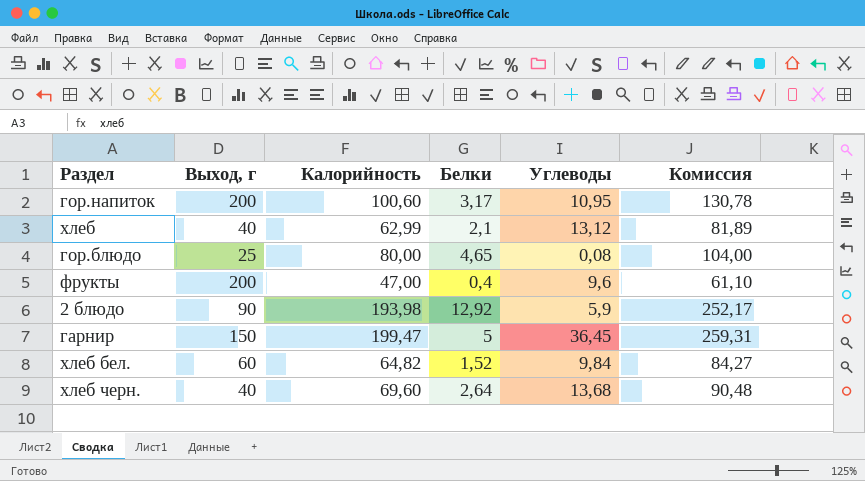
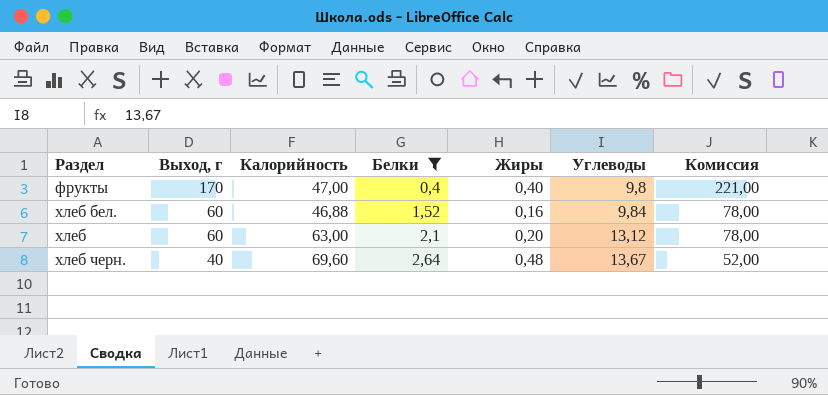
filter: none -> Белки <= 2,64
row order: none -> Выход, г descending
column Жиры | position: none -> 5
column Комиссия | formula: [Калорийность] * 1,3 -> [Выход, г] * 1,3
фрукты | Выход, г: 200 -> 170
фрукты | Углеводы: 9,6 -> 9,8
хлеб бел. | Калорийность: 64,82 -> 46,88
хлеб | Выход, г: 40 -> 60
хлеб | Калорийность: 62,99 -> 63,00
хлеб черн. | Углеводы: 13,68 -> 13,67

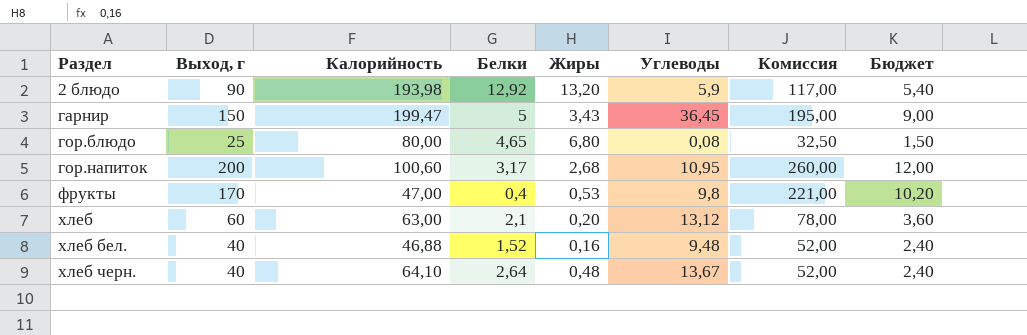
filter: Белки <= 2,64 -> none
row order: Выход, г descending -> Раздел ascending
column Бюджет | formula: none -> [Выход, г] * 0,06
фрукты | Жиры: 0,40 -> 0,53
хлеб бел. | Выход, г: 60 -> 40
хлеб бел. | Углеводы: 9,84 -> 9,48
хлеб бел. | Комиссия: 78,00 -> 52,00
хлеб черн. | Калорийность: 69,60 -> 64,10

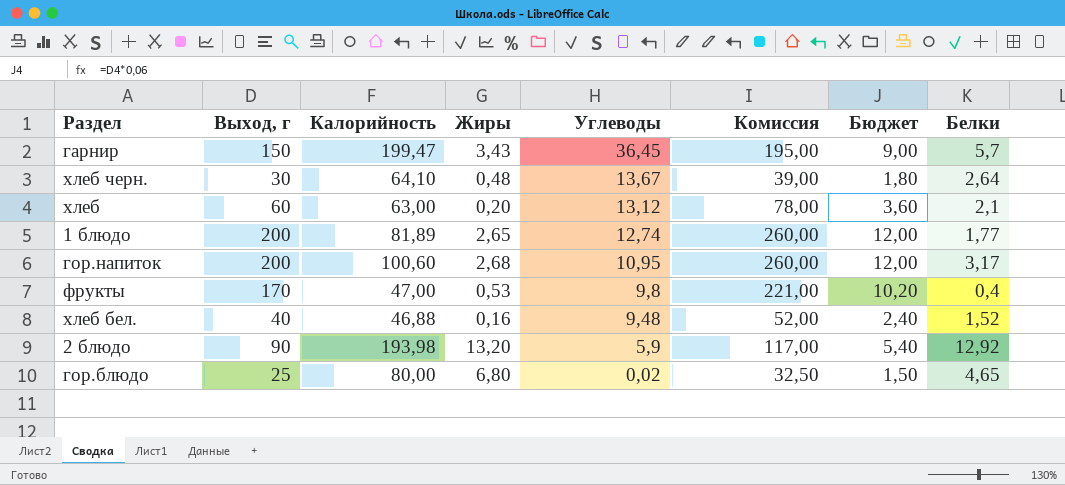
row order: Раздел ascending -> Углеводы descending
column Белки | position: 4 -> 8
гарнир | Белки: 5 -> 5,7
хлеб черн. | Выход, г: 40 -> 30
хлеб черн. | Комиссия: 52,00 -> 39,00
хлеб черн. | Бюджет: 2,40 -> 1,80
row 1 блюдо: none -> 200 | 81,89 | 2,65 | 12,74 | 260,00 | 12,00 | 1,77
гор.блюдо | Углеводы: 0,08 -> 0,02

